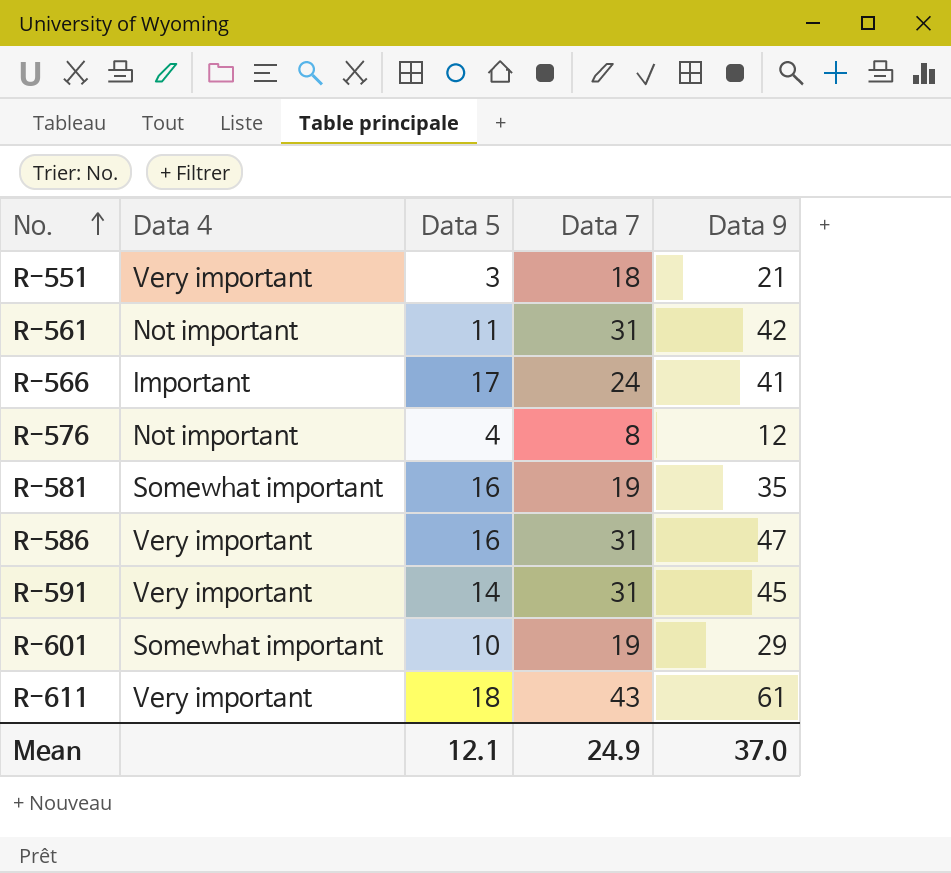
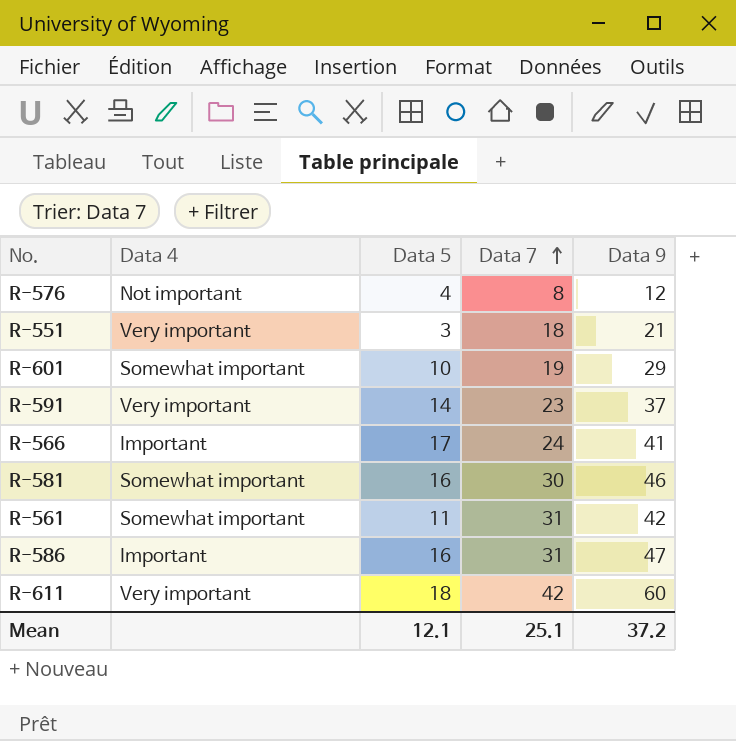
row order: No. ascending -> Data 7 ascending
R-591 | Data 7: 31 -> 23
R-591 | Data 9: 45 -> 37
R-581 | Data 7: 19 -> 30
R-581 | Data 9: 35 -> 46
R-561 | Data 4: Not important -> Somewhat important
R-586 | Data 4: Very important -> Important
R-611 | Data 7: 43 -> 42
R-611 | Data 9: 61 -> 60
Mean | Data 7: 24.9 -> 25.1
Mean | Data 9: 37.0 -> 37.2

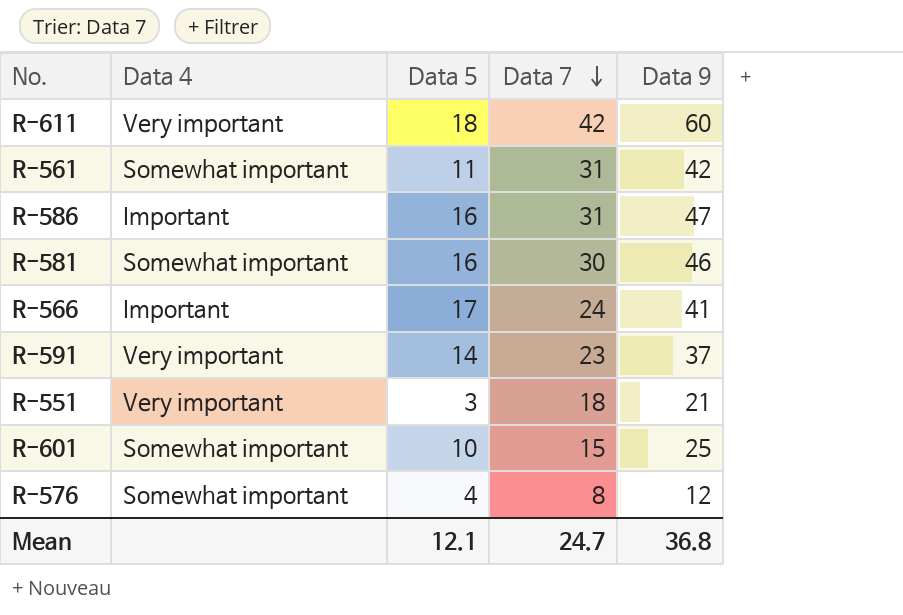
row order: Data 7 ascending -> Data 7 descending
R-601 | Data 7: 19 -> 15
R-601 | Data 9: 29 -> 25
R-576 | Data 4: Not important -> Somewhat important
Mean | Data 7: 25.1 -> 24.7
Mean | Data 9: 37.2 -> 36.8

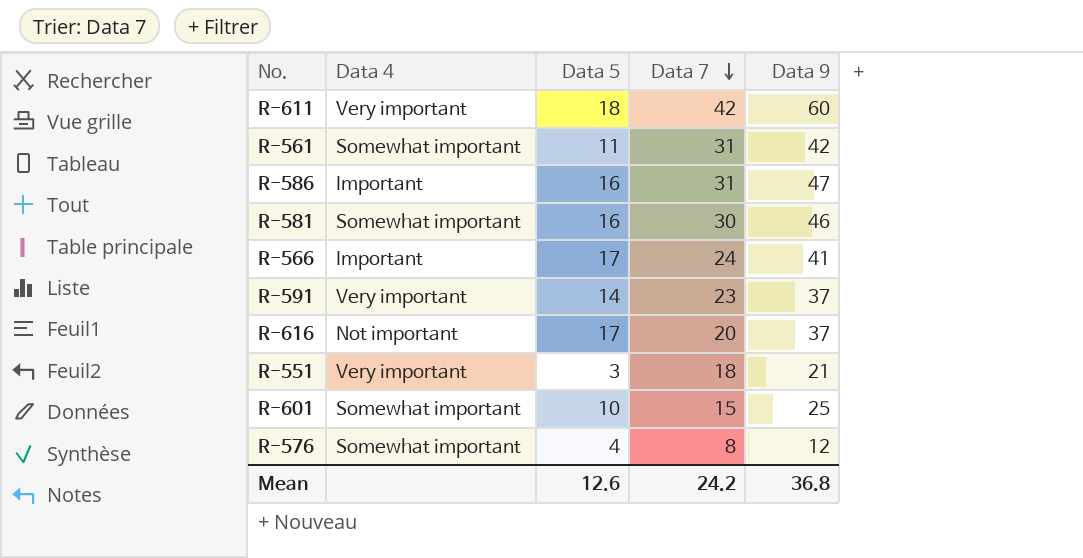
row R-616: none -> Not important | 17 | 20 | 37
Mean | Data 5: 12.1 -> 12.6
Mean | Data 7: 24.7 -> 24.2

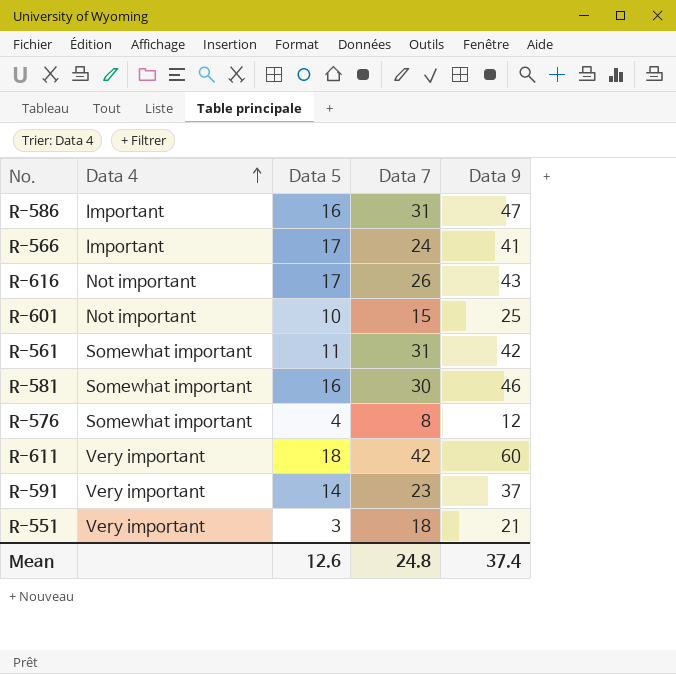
row order: Data 7 descending -> Data 4 ascending
R-616 | Data 7: 20 -> 26
R-616 | Data 9: 37 -> 43
R-601 | Data 4: Somewhat important -> Not important
Mean | Data 7: 24.2 -> 24.8
Mean | Data 9: 36.8 -> 37.4

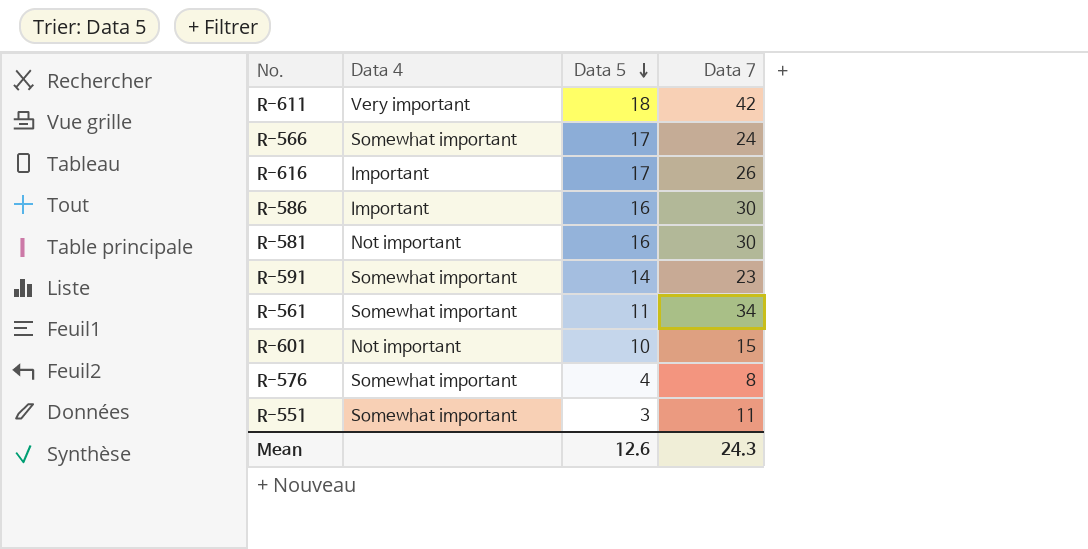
row order: Data 4 ascending -> Data 5 descending
column Data 9 | formula: [Data 5] + [Data 7] -> none
R-566 | Data 4: Important -> Somewhat important
R-616 | Data 4: Not important -> Important
R-586 | Data 7: 31 -> 30
R-581 | Data 4: Somewhat important -> Not important
R-591 | Data 4: Very important -> Somewhat important
R-561 | Data 7: 31 -> 34
R-551 | Data 4: Very important -> Somewhat important
R-551 | Data 7: 18 -> 11
Mean | Data 7: 24.8 -> 24.3

